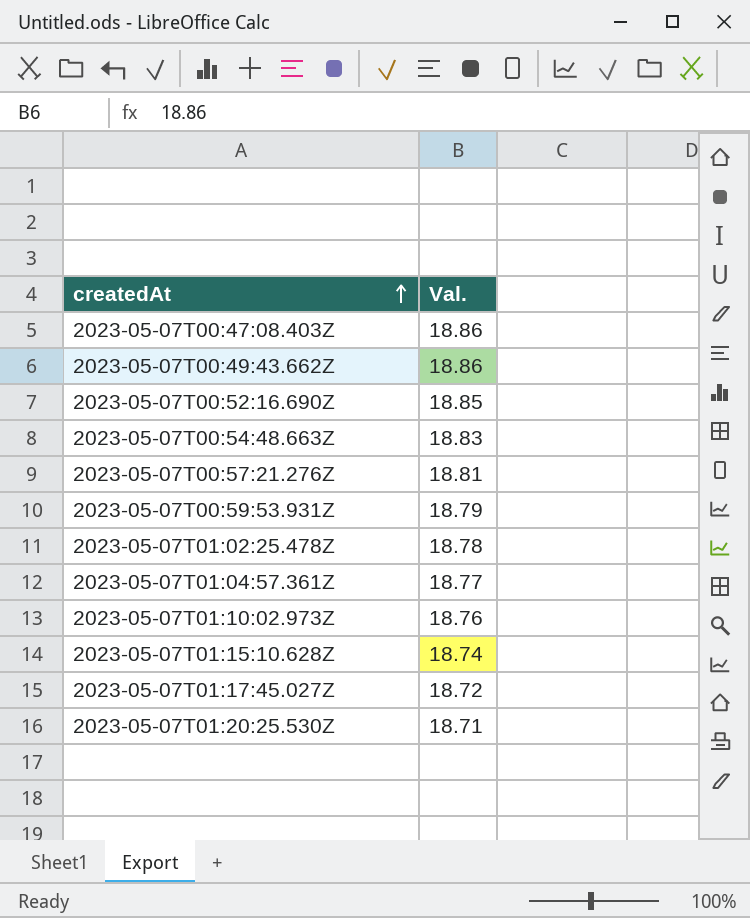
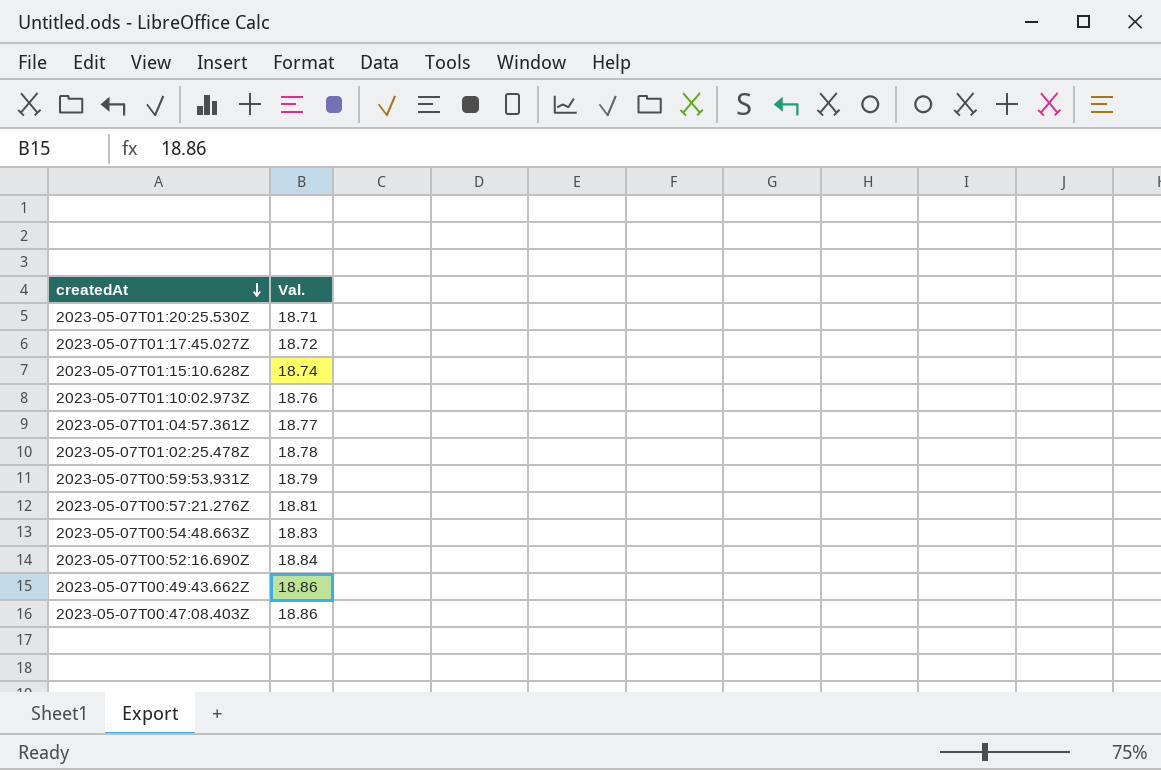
row order: createdAt ascending -> createdAt descending
2023-05-07T00:52:16.690Z | Val.: 18.85 -> 18.84

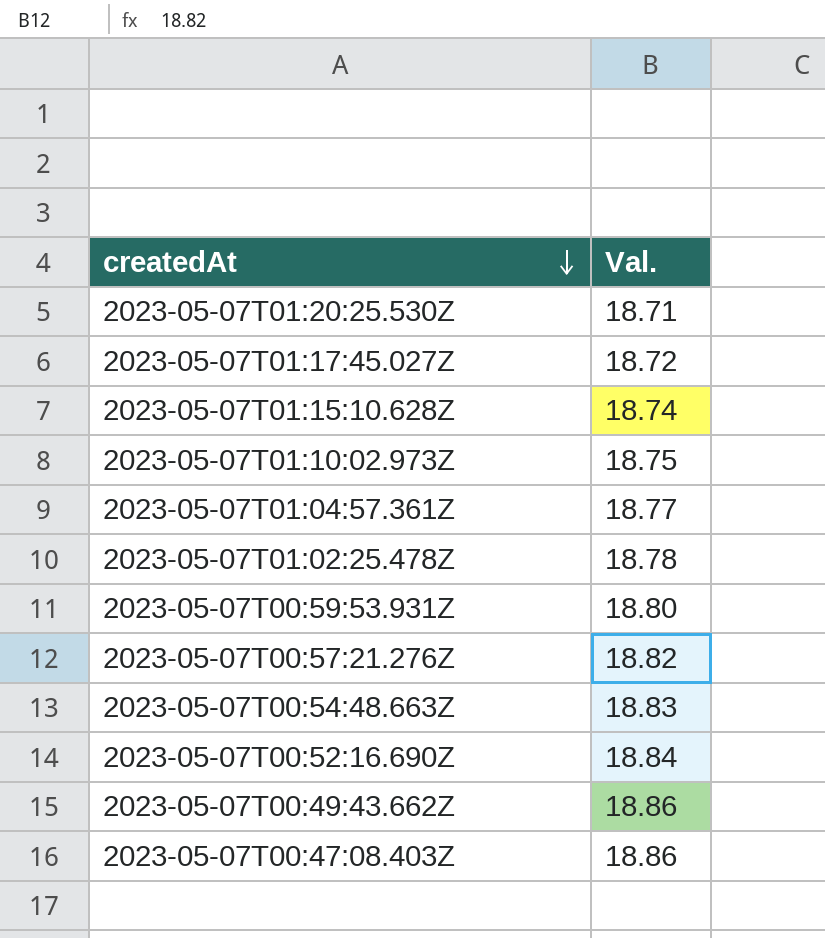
2023-05-07T01:10:02.973Z | Val.: 18.76 -> 18.75
2023-05-07T00:59:53.931Z | Val.: 18.79 -> 18.80
2023-05-07T00:57:21.276Z | Val.: 18.81 -> 18.82

